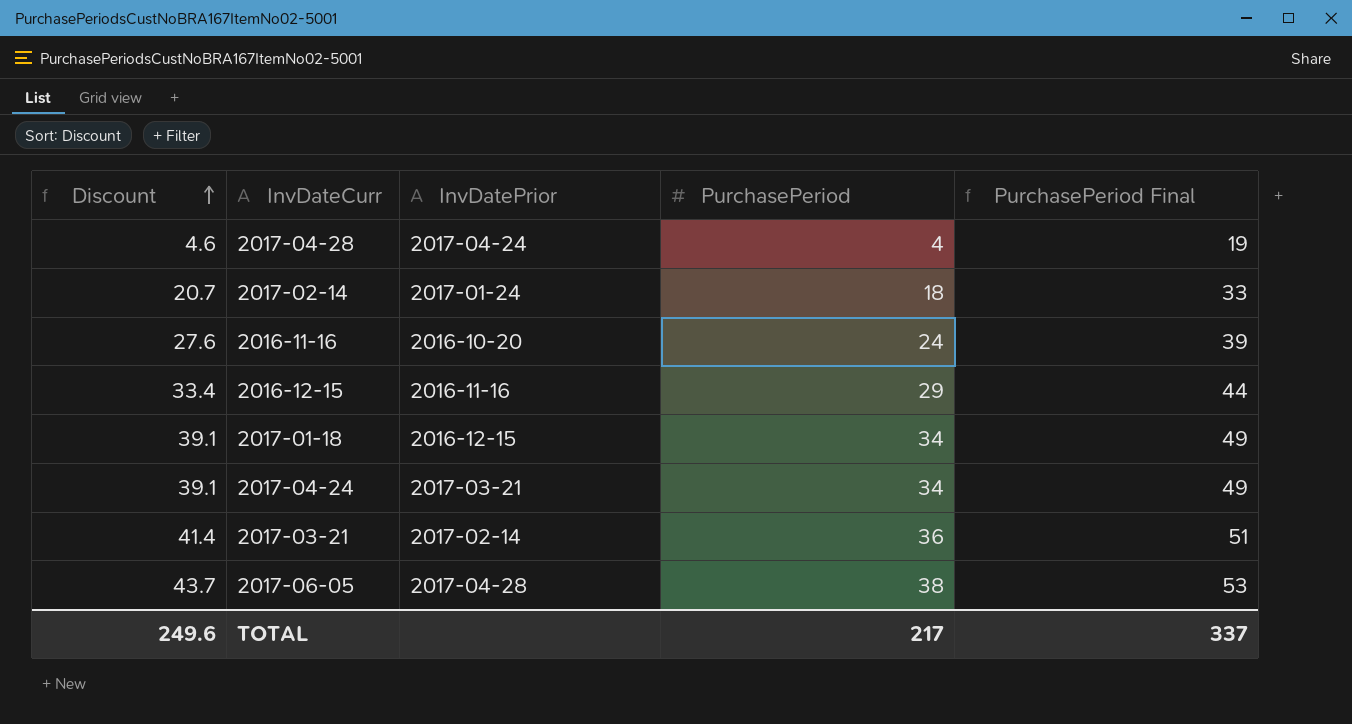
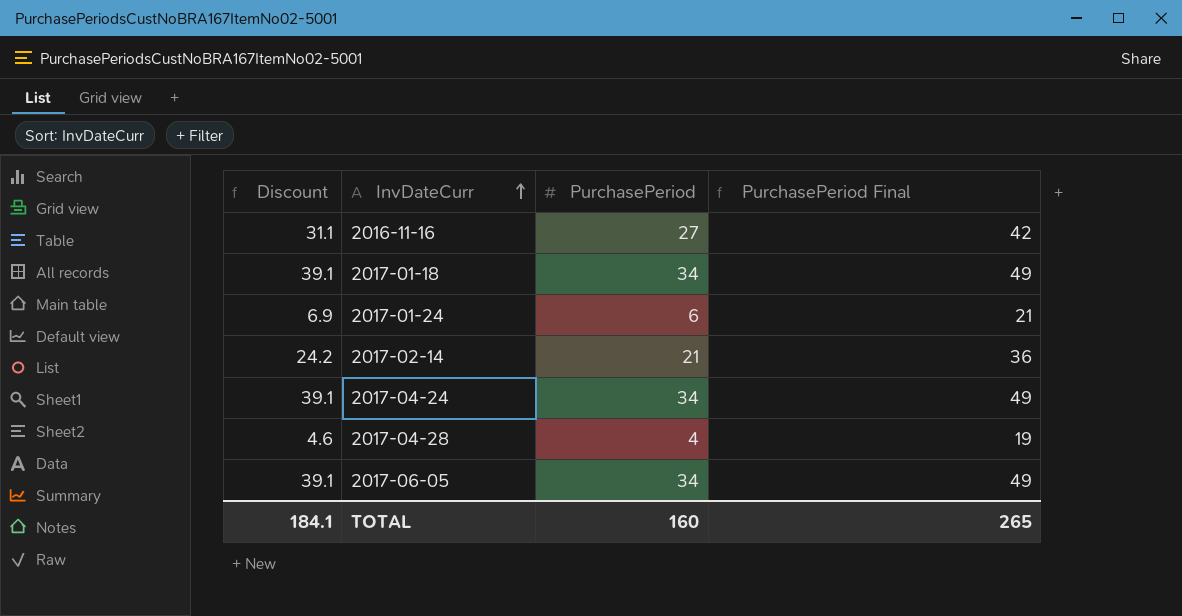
row order: Discount ascending -> InvDateCurr ascending
column InvDatePrior | position: 3 -> none
row 2016-12-15: 33.4 | 2016-11-16 | 29 | 44 -> none
row 2017-03-21: 41.4 | 2017-02-14 | 36 | 51 -> none
2016-11-16 | Discount: 27.6 -> 31.1
2016-11-16 | PurchasePeriod: 24 -> 27
2016-11-16 | PurchasePeriod Final: 39 -> 42
row 2017-01-24: none -> 6.9 | 6 | 21
2017-02-14 | Discount: 20.7 -> 24.2
2017-02-14 | PurchasePeriod: 18 -> 21
2017-02-14 | PurchasePeriod Final: 33 -> 36
2017-06-05 | Discount: 43.7 -> 39.1
2017-06-05 | PurchasePeriod: 38 -> 34
2017-06-05 | PurchasePeriod Final: 53 -> 49
TOTAL | Discount: 249.6 -> 184.1
TOTAL | PurchasePeriod: 217 -> 160
TOTAL | PurchasePeriod Final: 337 -> 265

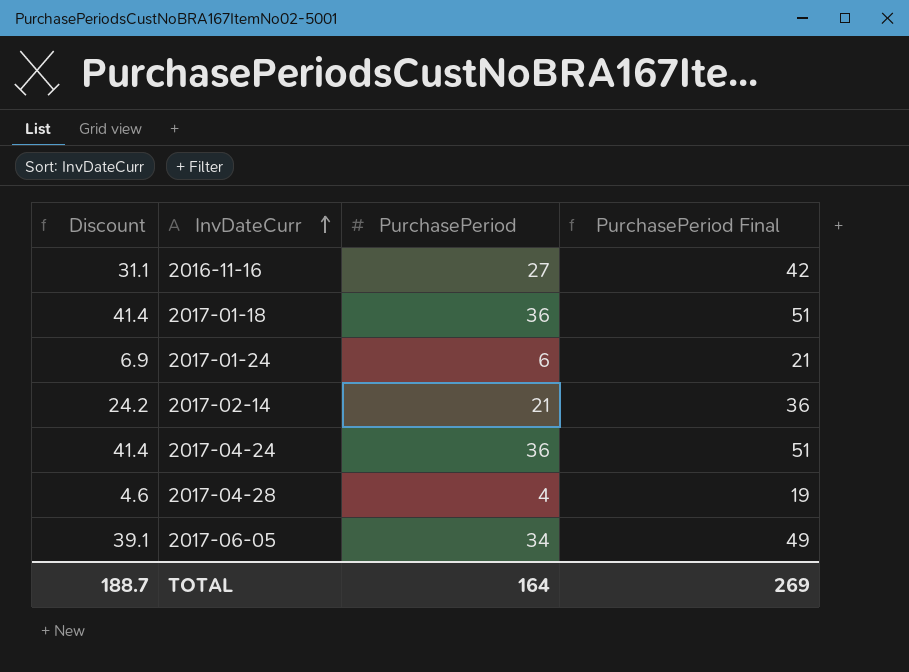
2017-01-18 | Discount: 39.1 -> 41.4
2017-01-18 | PurchasePeriod: 34 -> 36
2017-01-18 | PurchasePeriod Final: 49 -> 51
2017-04-24 | Discount: 39.1 -> 41.4
2017-04-24 | PurchasePeriod: 34 -> 36
2017-04-24 | PurchasePeriod Final: 49 -> 51
TOTAL | Discount: 184.1 -> 188.7
TOTAL | PurchasePeriod: 160 -> 164
TOTAL | PurchasePeriod Final: 265 -> 269

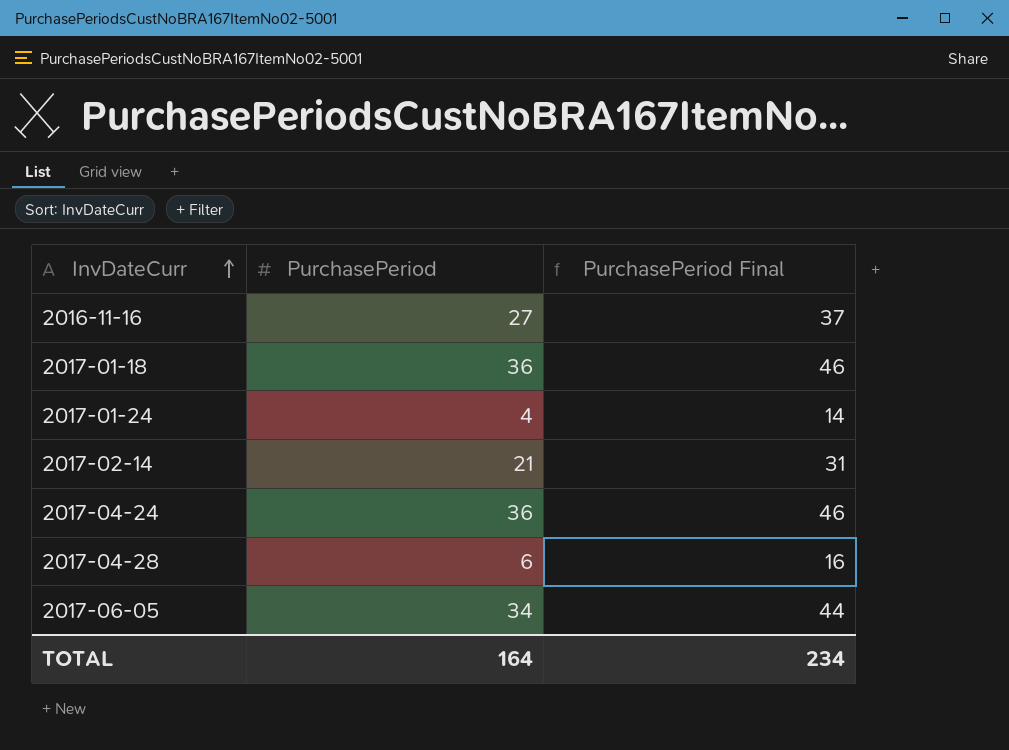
column Discount | formula: [PurchasePeriod] * 1.15 -> none
column PurchasePeriod Final | formula: [PurchasePeriod] + 15 -> [PurchasePeriod] + 10
2017-01-24 | PurchasePeriod: 6 -> 4
2017-04-28 | PurchasePeriod: 4 -> 6
TOTAL | PurchasePeriod Final: 269 -> 234

